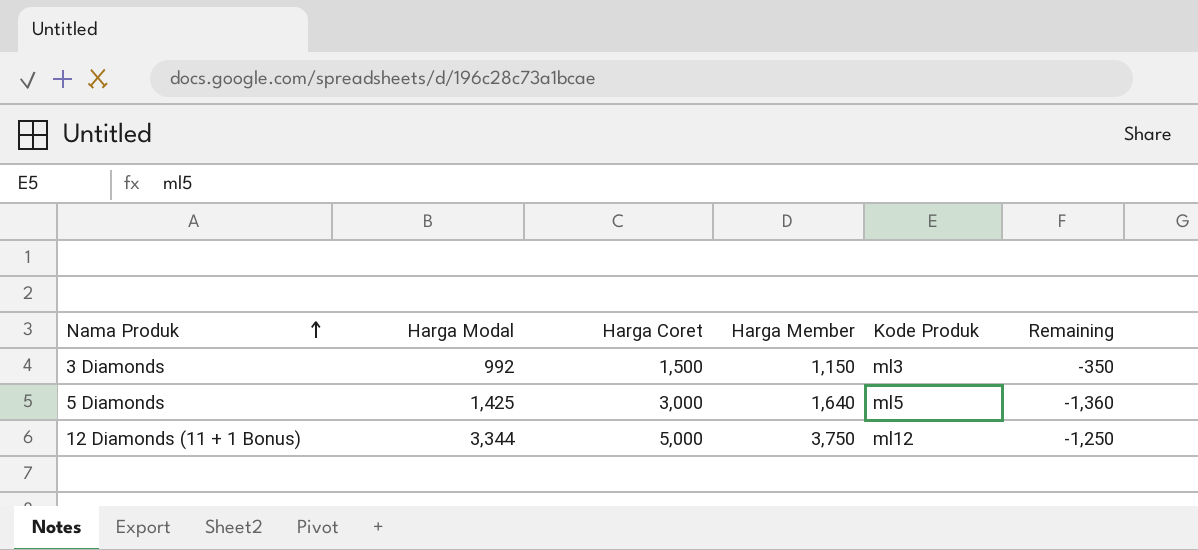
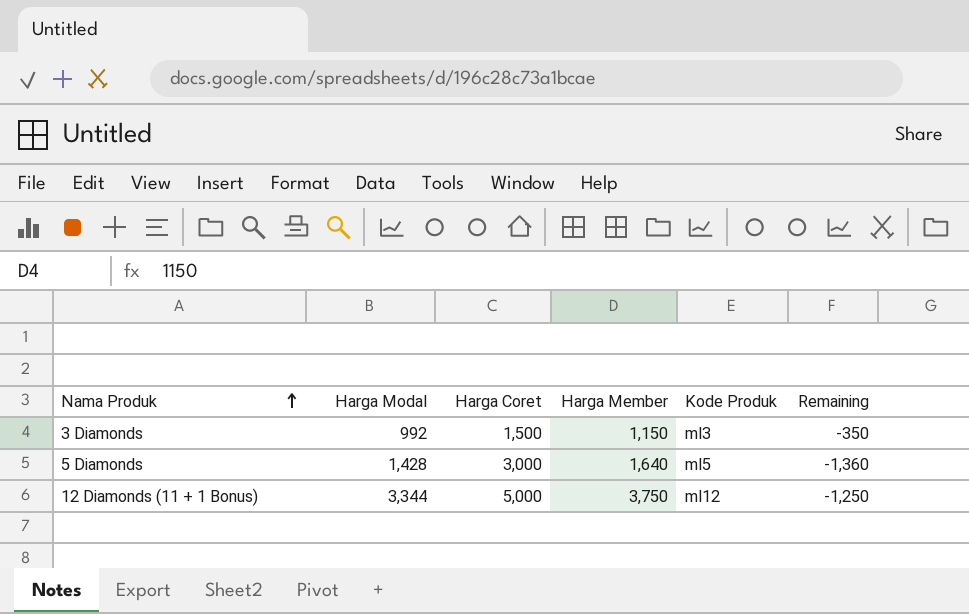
5 Diamonds | Harga Modal: 1,425 -> 1,428

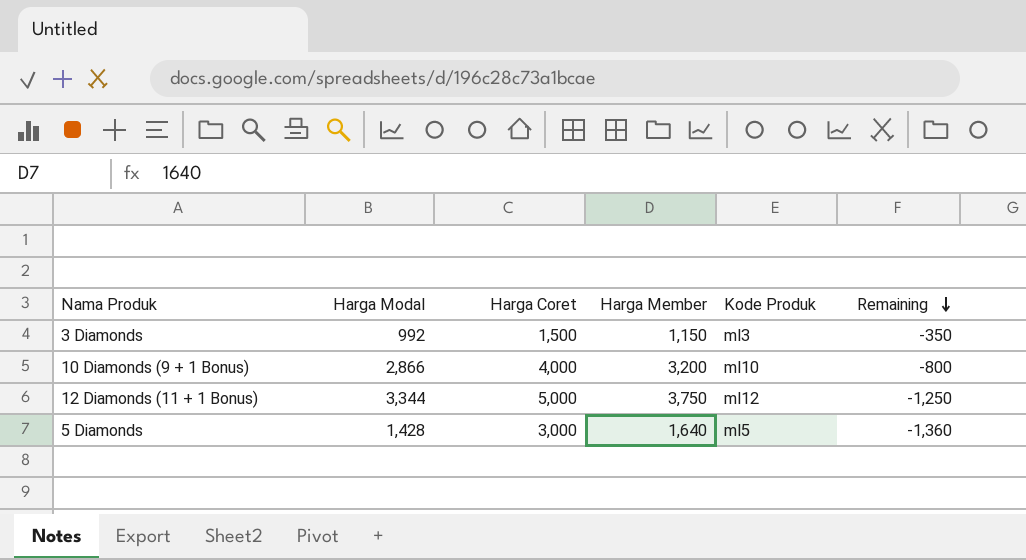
row order: Nama Produk ascending -> Remaining descending
row 10 Diamonds (9 + 1 Bonus): none -> 2,866 | 4,000 | 3,200 | ml10 | -800

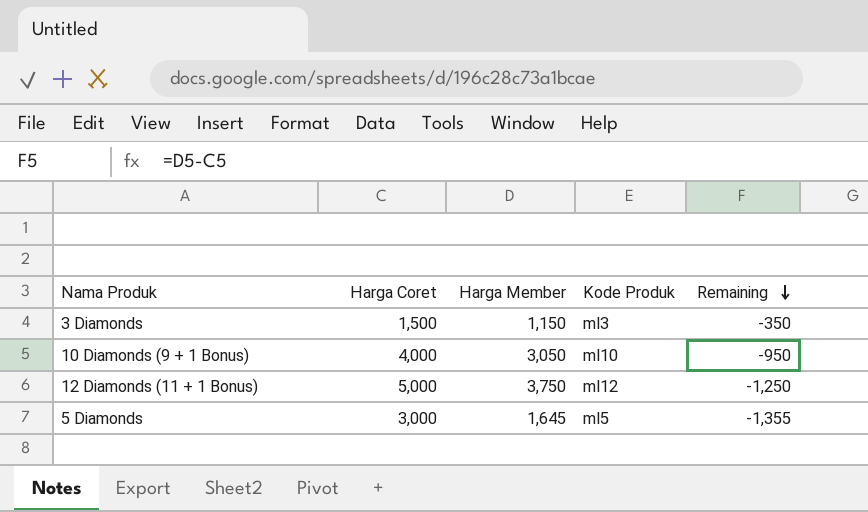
column Harga Modal | position: 2 -> none
10 Diamonds (9 + 1 Bonus) | Harga Member: 3,200 -> 3,050
10 Diamonds (9 + 1 Bonus) | Remaining: -800 -> -950
5 Diamonds | Harga Member: 1,640 -> 1,645
5 Diamonds | Remaining: -1,360 -> -1,355

